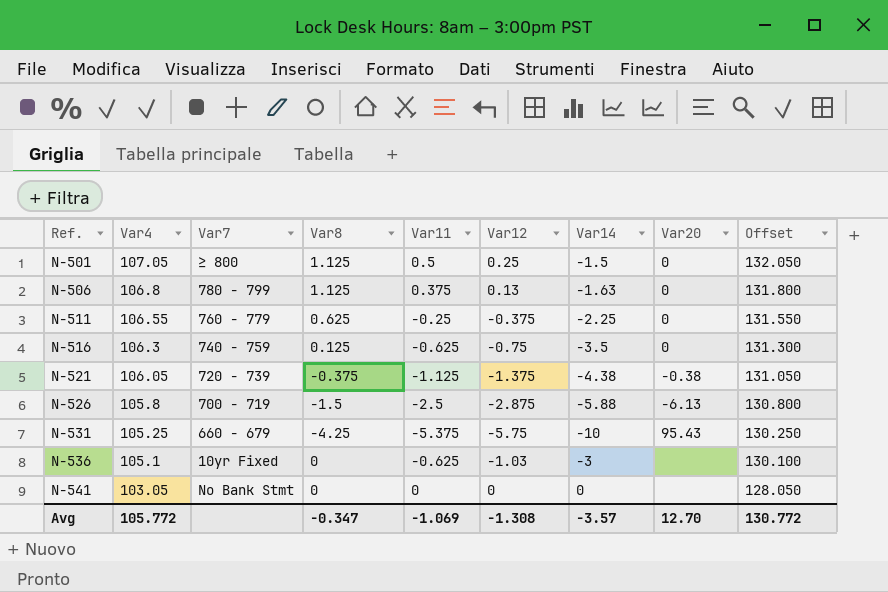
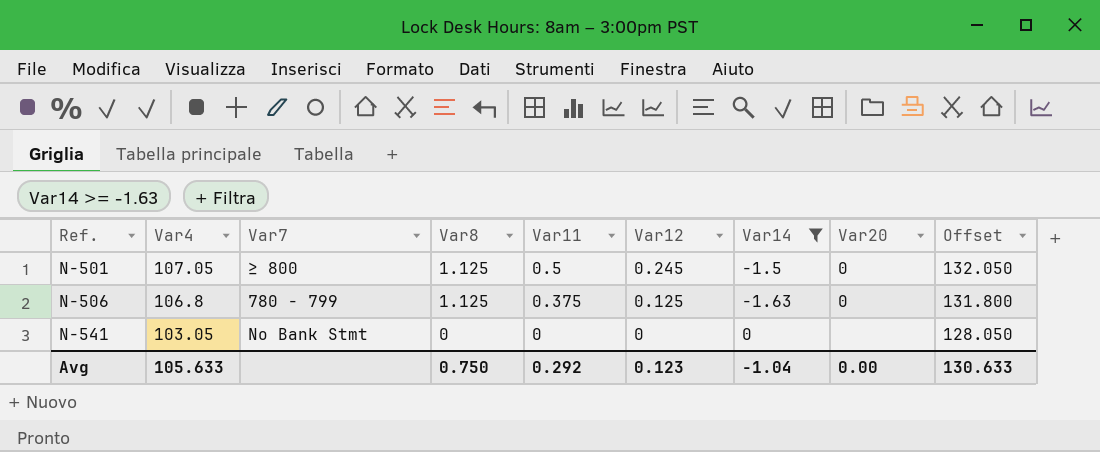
filter: none -> Var14 >= -1.63
N-501 | Var12: 0.25 -> 0.245
N-506 | Var12: 0.13 -> 0.125
Avg | Var4: 105.772 -> 105.633
Avg | Var8: -0.347 -> 0.750
Avg | Var11: -1.069 -> 0.292
Avg | Var12: -1.308 -> 0.123
Avg | Var14: -3.57 -> -1.04
Avg | Var20: 12.70 -> 0.00
Avg | Offset: 130.772 -> 130.633

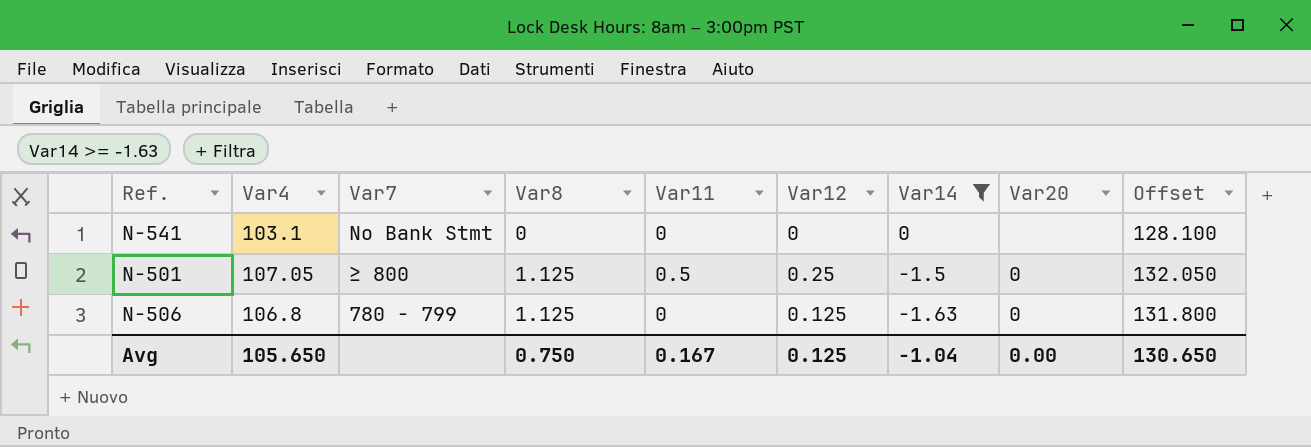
row order: Ref. ascending -> Var8 ascending
N-541 | Var4: 103.05 -> 103.1
N-541 | Offset: 128.050 -> 128.100
N-501 | Var12: 0.245 -> 0.25
N-506 | Var11: 0.375 -> 0
Avg | Var4: 105.633 -> 105.650
Avg | Var11: 0.292 -> 0.167
Avg | Var12: 0.123 -> 0.125
Avg | Offset: 130.633 -> 130.650

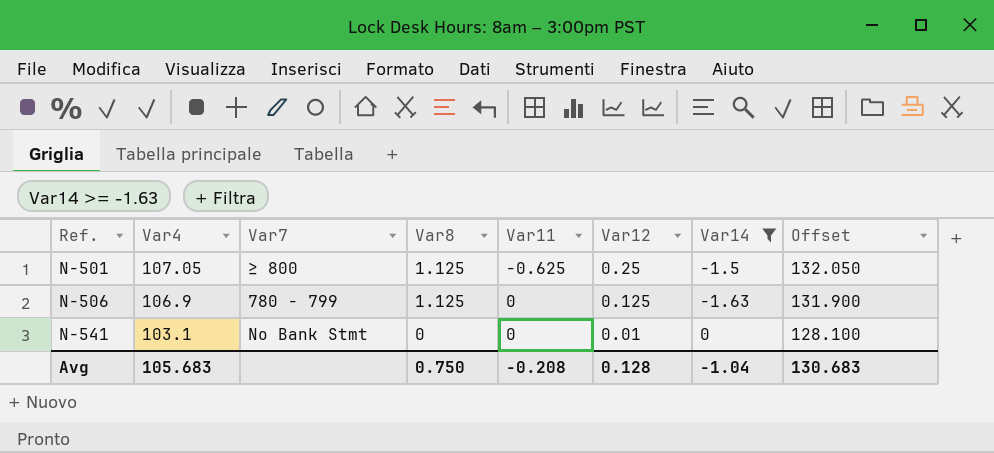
row order: Var8 ascending -> Ref. ascending
column Var20 | position: 8 -> none
N-501 | Var11: 0.5 -> -0.625
N-506 | Var4: 106.8 -> 106.9
N-506 | Offset: 131.800 -> 131.900
N-541 | Var12: 0 -> 0.01
Avg | Var4: 105.650 -> 105.683
Avg | Var11: 0.167 -> -0.208
Avg | Var12: 0.125 -> 0.128
Avg | Offset: 130.650 -> 130.683

